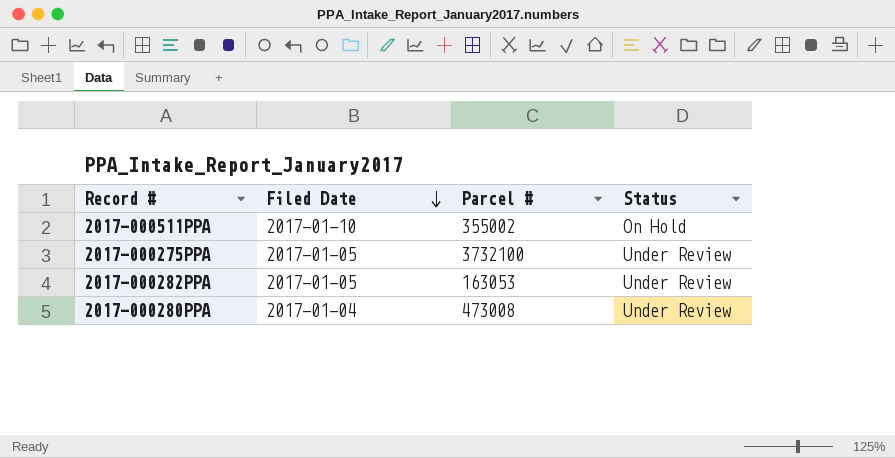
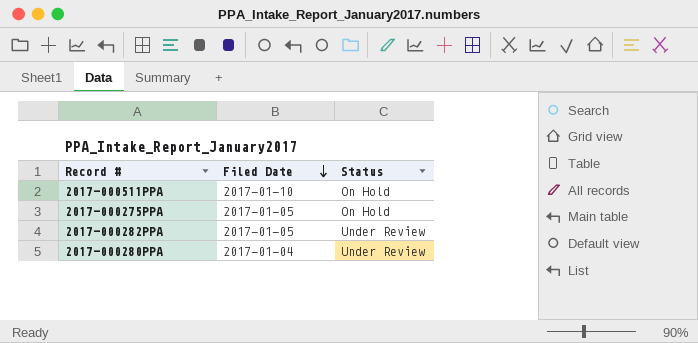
column Parcel # | position: 3 -> none
2017-000275PPA | Status: Under Review -> On Hold

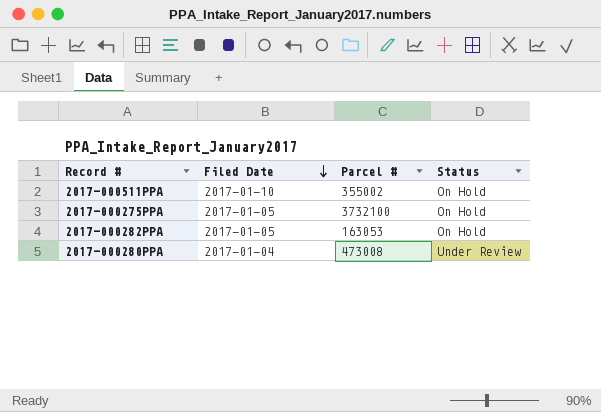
column Parcel # | position: none -> 3
2017-000282PPA | Status: Under Review -> On Hold

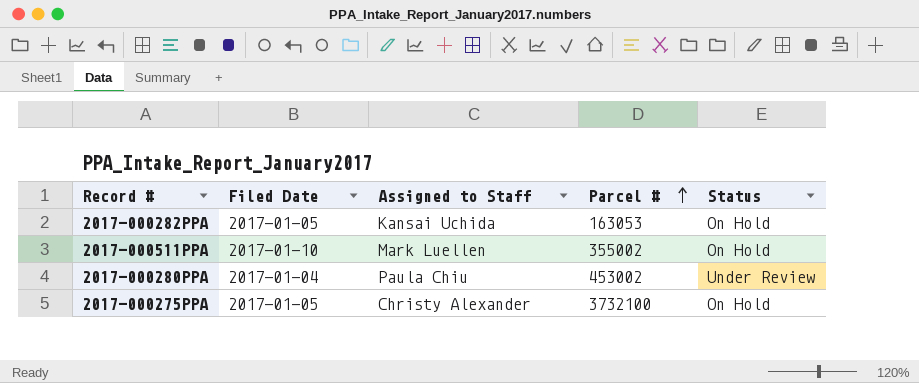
row order: Filed Date descending -> Parcel # ascending
column Assigned to Staff | position: none -> 3
2017-000280PPA | Parcel #: 473008 -> 453002

